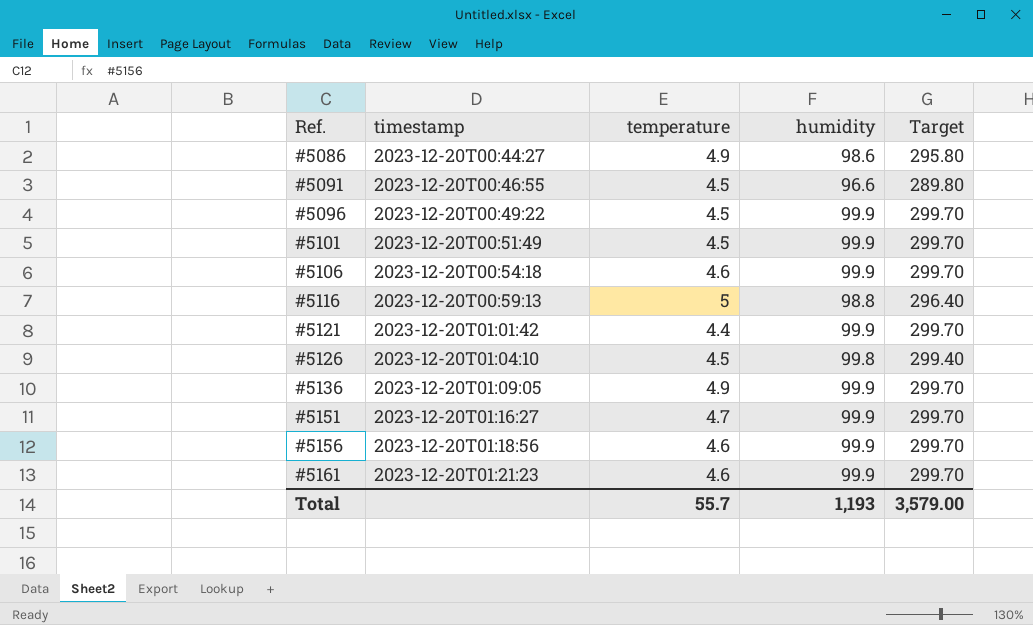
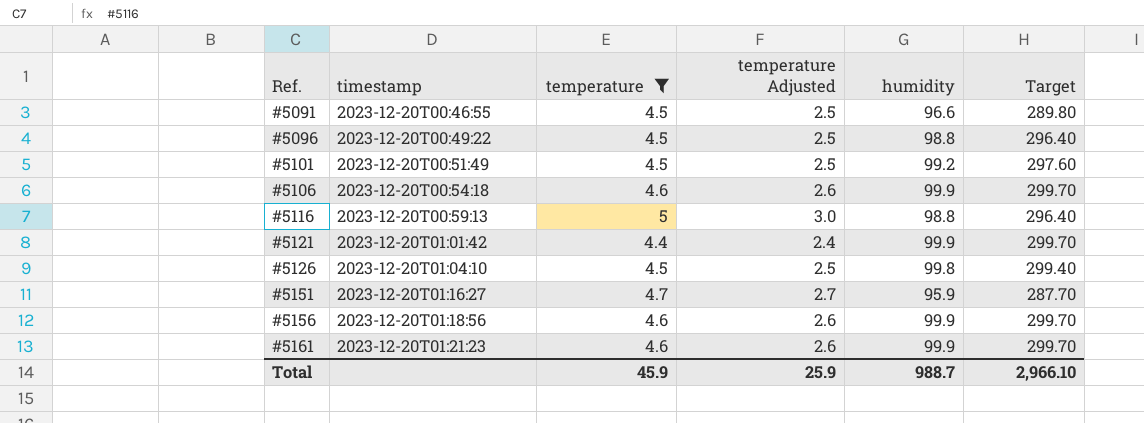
filter: none -> temperature != 4.9
column temperature Adjusted | formula: none -> [temperature] - 2
#5096 | humidity: 99.9 -> 98.8
#5096 | Target: 299.70 -> 296.40
#5101 | humidity: 99.9 -> 99.2
#5101 | Target: 299.70 -> 297.60
#5151 | humidity: 99.9 -> 95.9
#5151 | Target: 299.70 -> 287.70
Total | temperature: 55.7 -> 45.9
Total | humidity: 1,193 -> 988.7
Total | Target: 3,579.00 -> 2,966.10

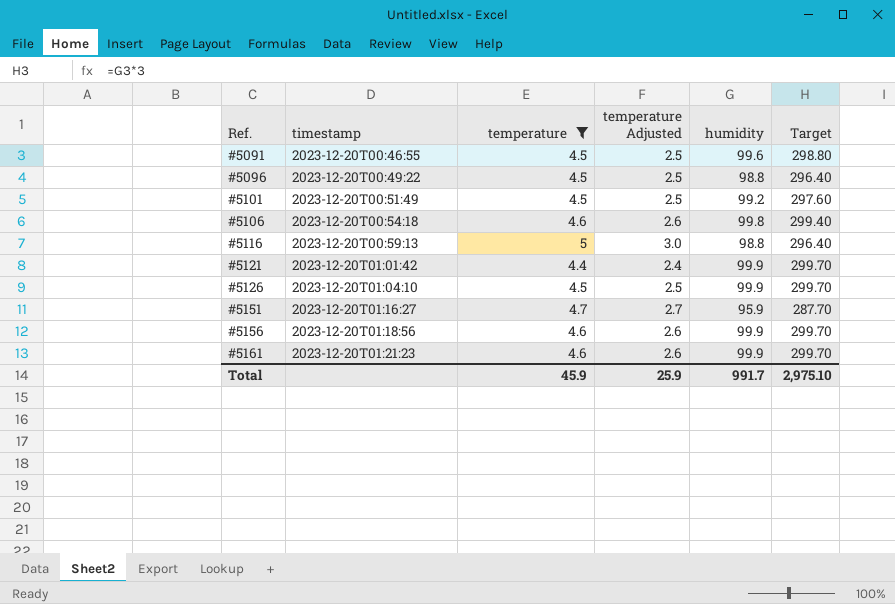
#5091 | humidity: 96.6 -> 99.6
#5091 | Target: 289.80 -> 298.80
#5106 | humidity: 99.9 -> 99.8
#5106 | Target: 299.70 -> 299.40
#5126 | humidity: 99.8 -> 99.9
#5126 | Target: 299.40 -> 299.70
Total | humidity: 988.7 -> 991.7
Total | Target: 2,966.10 -> 2,975.10

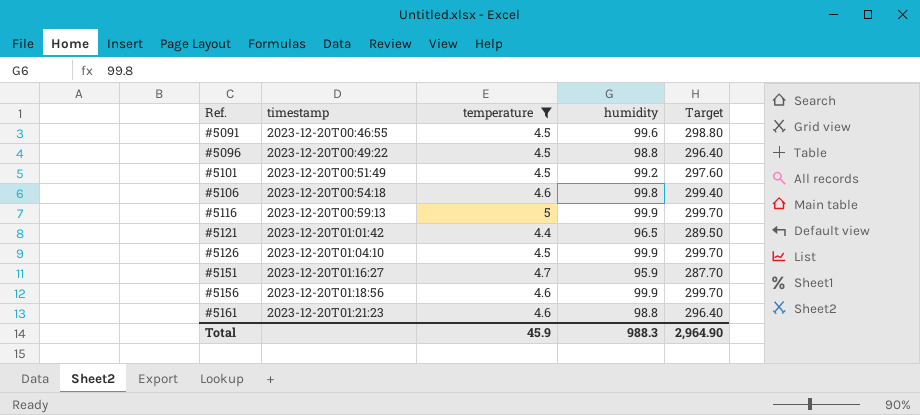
column temperature Adjusted | formula: [temperature] - 2 -> none
#5116 | humidity: 98.8 -> 99.9
#5116 | Target: 296.40 -> 299.70
#5121 | humidity: 99.9 -> 96.5
#5121 | Target: 299.70 -> 289.50
#5161 | humidity: 99.9 -> 98.8
#5161 | Target: 299.70 -> 296.40
Total | humidity: 991.7 -> 988.3
Total | Target: 2,975.10 -> 2,964.90

